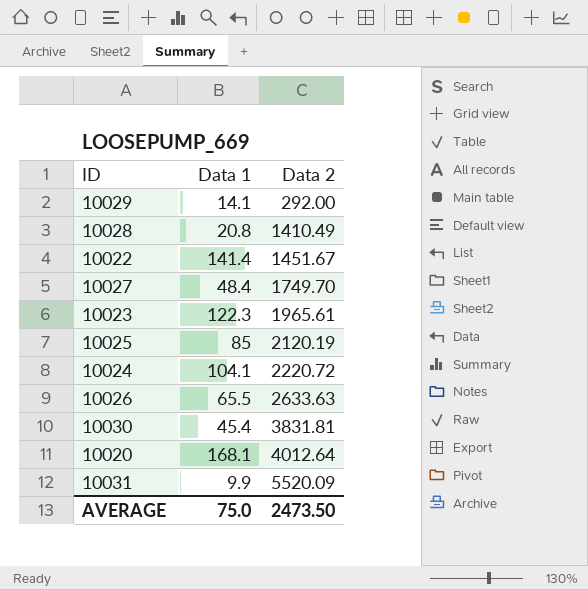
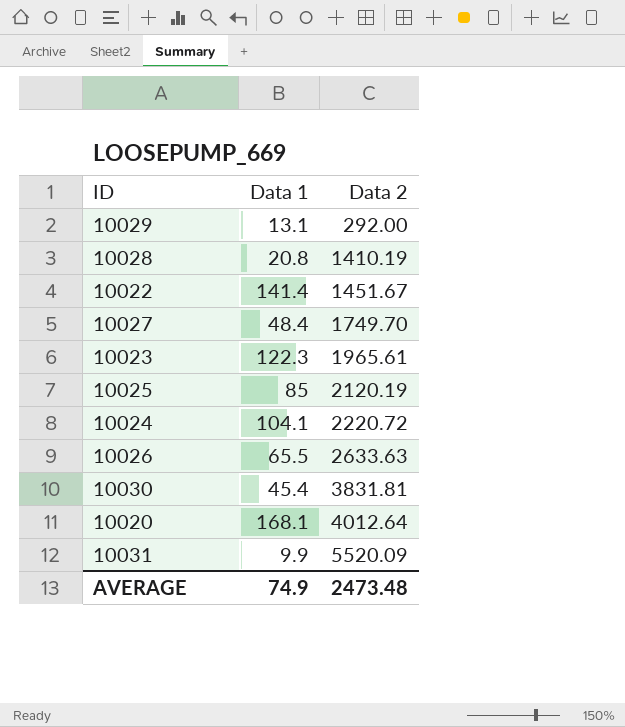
10029 | Data 1: 14.1 -> 13.1
10028 | Data 2: 1410.49 -> 1410.19
AVERAGE | Data 1: 75.0 -> 74.9
AVERAGE | Data 2: 2473.50 -> 2473.48

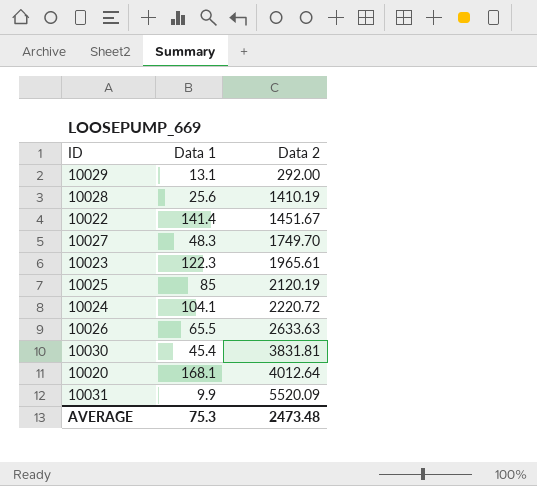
10028 | Data 1: 20.8 -> 25.6
10027 | Data 1: 48.4 -> 48.3
AVERAGE | Data 1: 74.9 -> 75.3

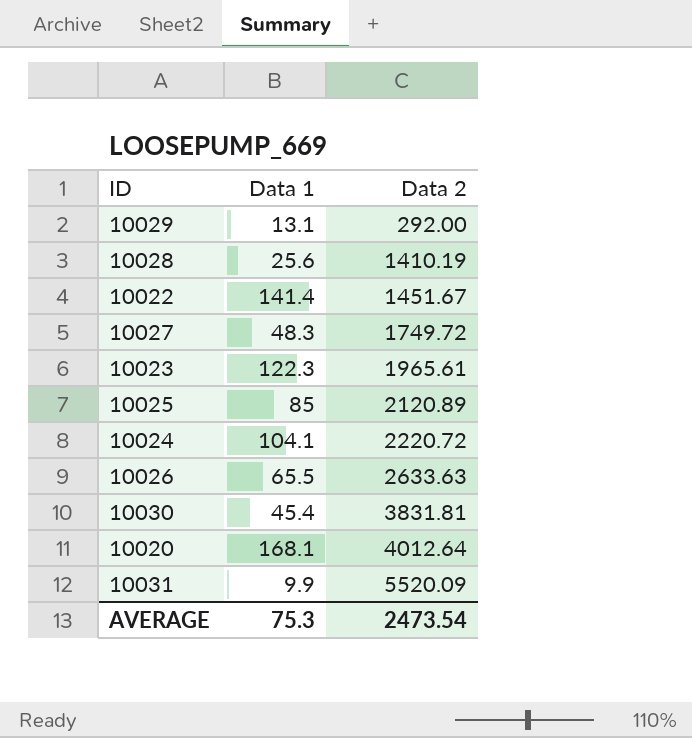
10027 | Data 2: 1749.70 -> 1749.72
10025 | Data 2: 2120.19 -> 2120.89
AVERAGE | Data 2: 2473.48 -> 2473.54

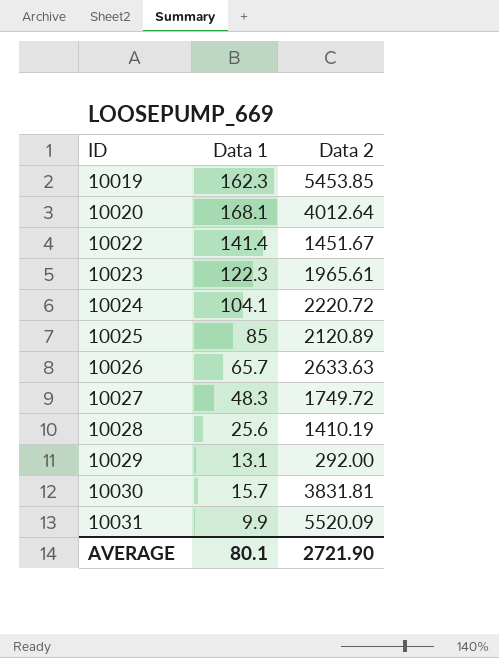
row order: Data 2 ascending -> ID ascending
row 10019: none -> 162.3 | 5453.85
10026 | Data 1: 65.5 -> 65.7
10030 | Data 1: 45.4 -> 15.7
AVERAGE | Data 1: 75.3 -> 80.1
AVERAGE | Data 2: 2473.54 -> 2721.90

